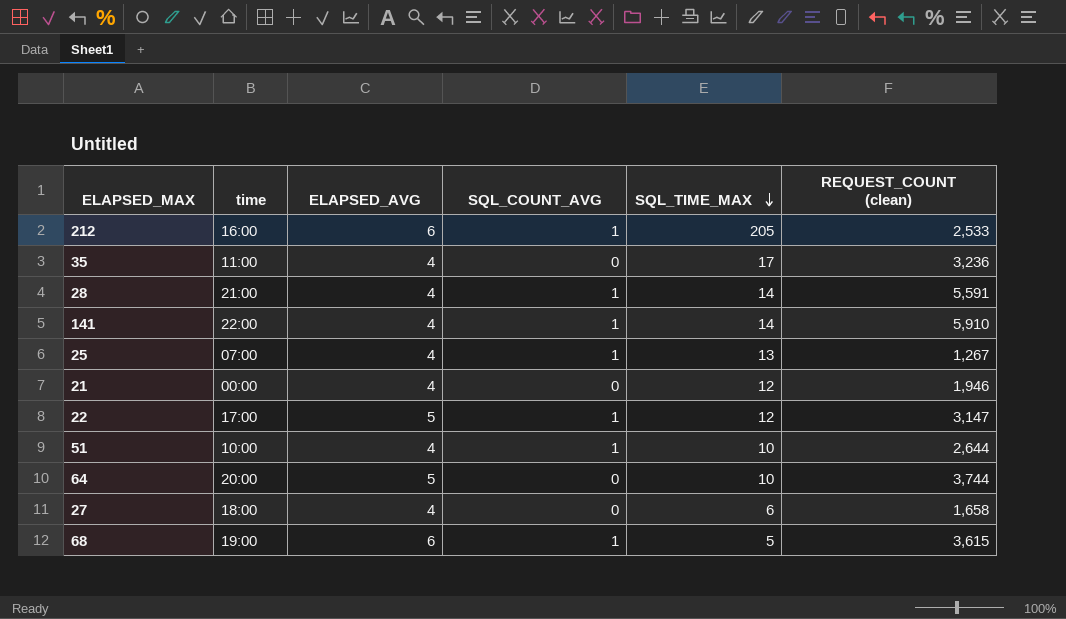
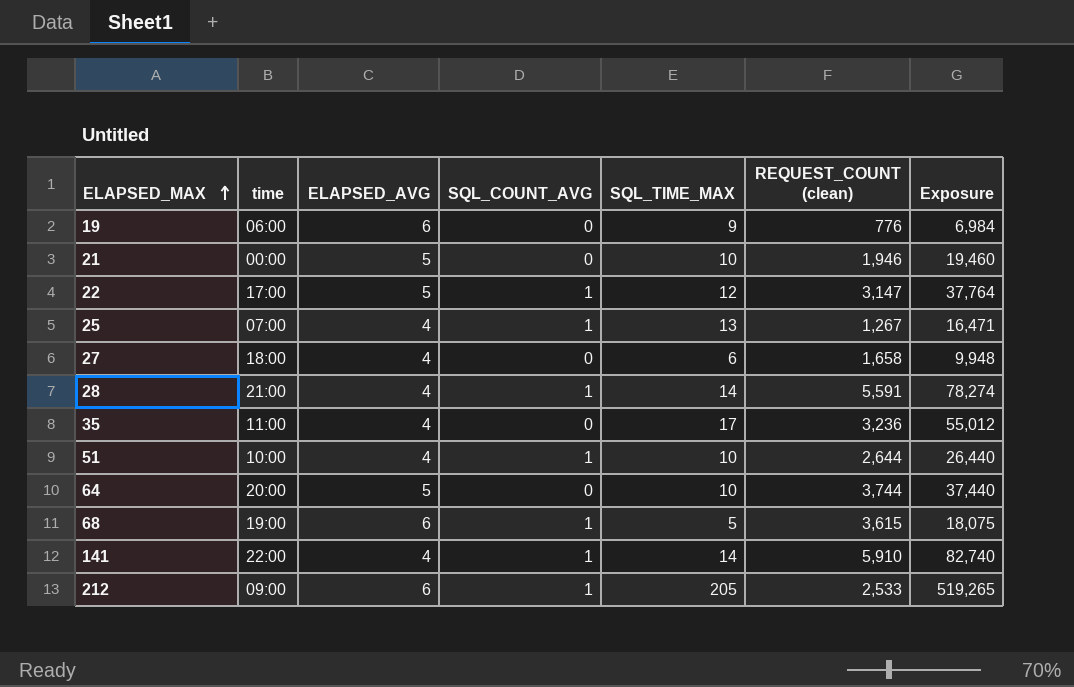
row order: SQL_TIME_MAX descending -> ELAPSED_MAX ascending
column Exposure | formula: none -> [SQL_TIME_MAX] * [REQUEST_COUNT (clean)]
row 19: none -> 06:00 | 6 | 0 | 9 | 776 | 6,984
21 | ELAPSED_AVG: 4 -> 5
21 | SQL_TIME_MAX: 12 -> 10
212 | time: 16:00 -> 09:00

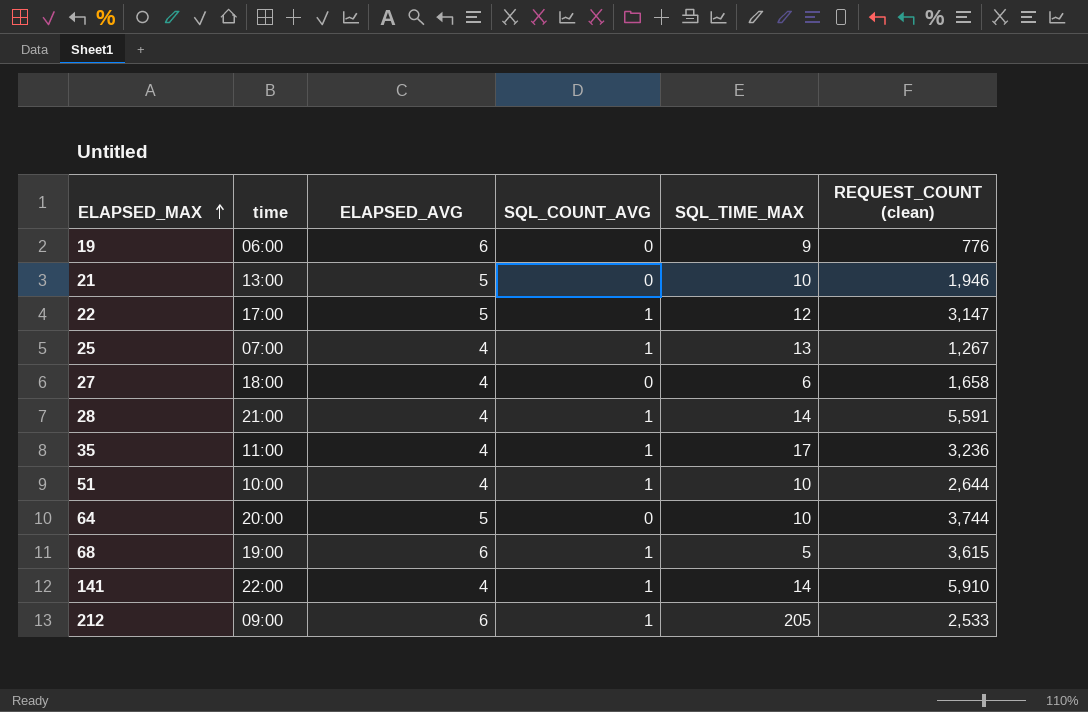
column Exposure | formula: [SQL_TIME_MAX] * [REQUEST_COUNT (clean)] -> none
21 | time: 00:00 -> 13:00
35 | SQL_COUNT_AVG: 0 -> 1

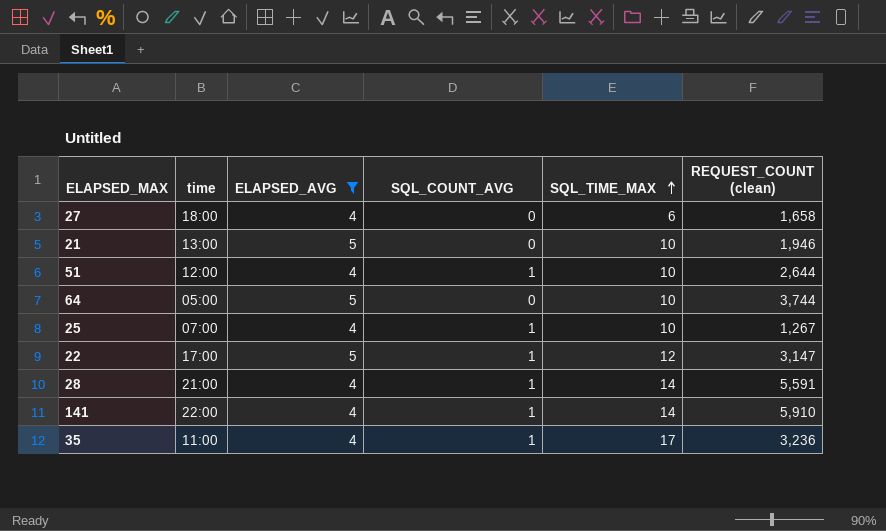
filter: none -> ELAPSED_AVG != 6
row order: ELAPSED_MAX ascending -> SQL_TIME_MAX ascending
51 | time: 10:00 -> 12:00
64 | time: 20:00 -> 05:00
25 | SQL_TIME_MAX: 13 -> 10

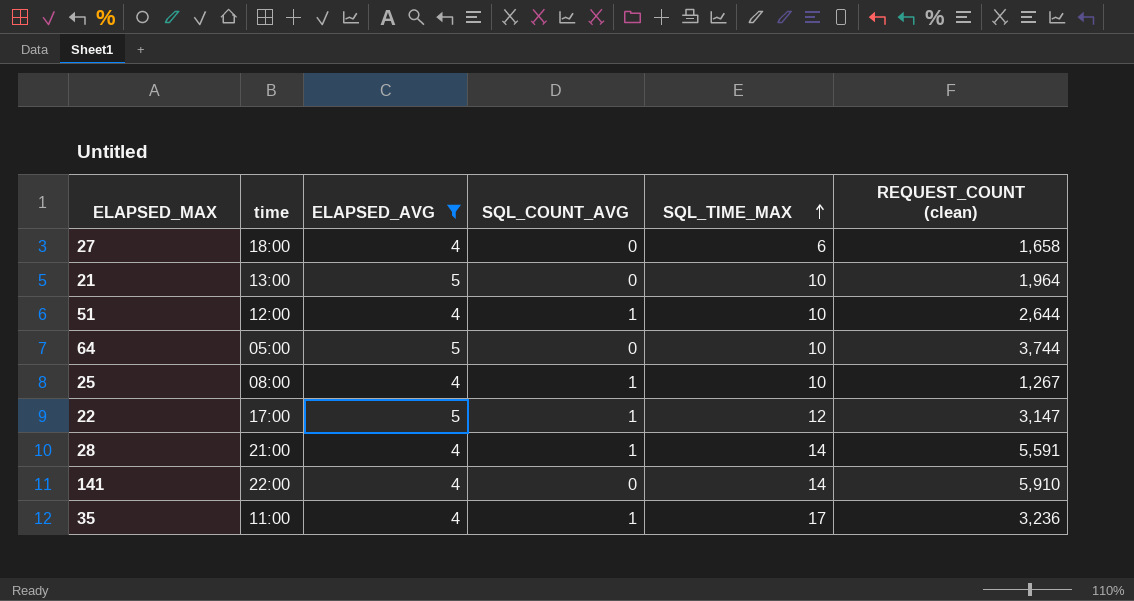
21 | REQUEST_COUNT (clean): 1,946 -> 1,964
25 | time: 07:00 -> 08:00
141 | SQL_COUNT_AVG: 1 -> 0

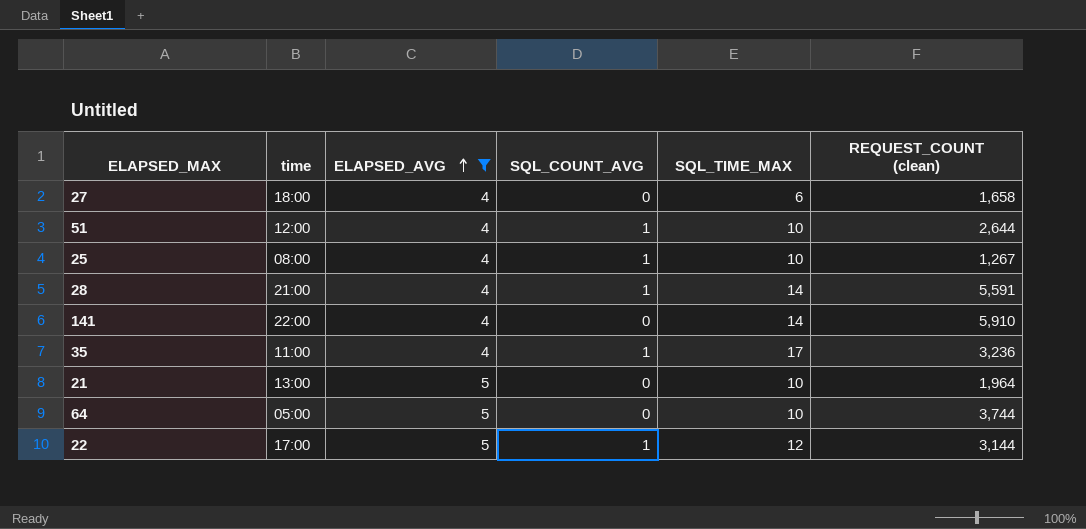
row order: SQL_TIME_MAX ascending -> ELAPSED_AVG ascending
22 | REQUEST_COUNT (clean): 3,147 -> 3,144

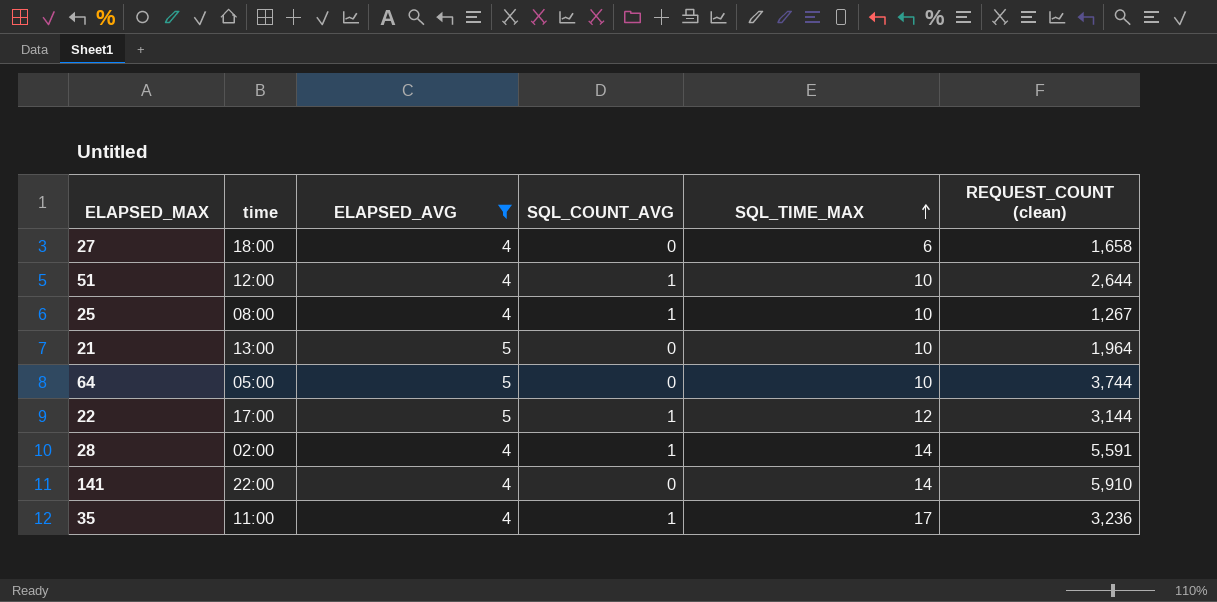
row order: ELAPSED_AVG ascending -> SQL_TIME_MAX ascending
28 | time: 21:00 -> 02:00

